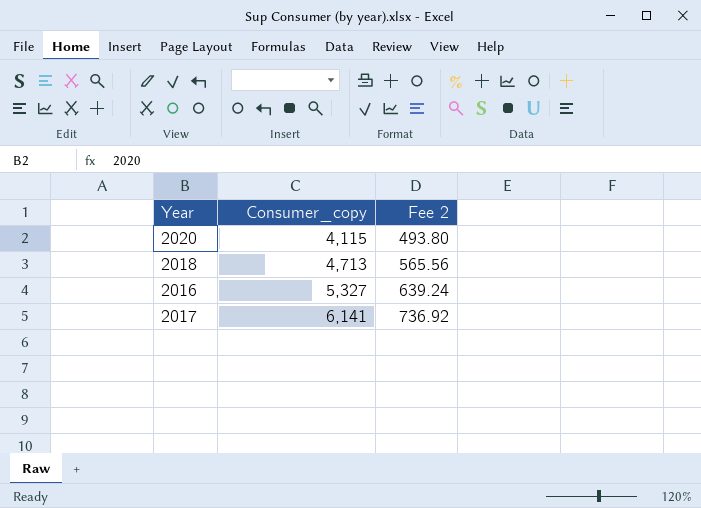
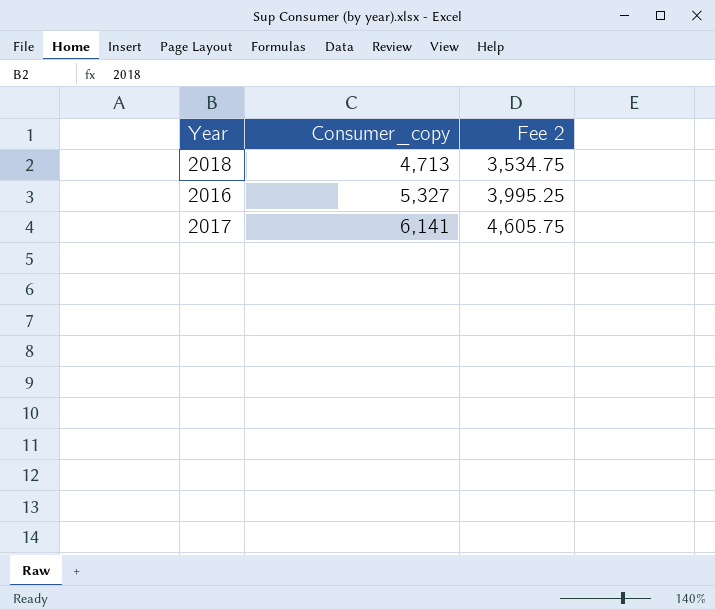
column Fee 2 | formula: [Consumer_copy] * 0.12 -> [Consumer_copy] * 0.75
row 2020: 4,115 | 493.80 -> none

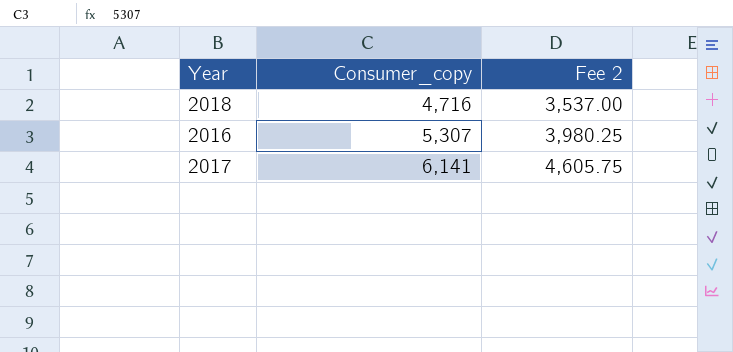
2018 | Consumer_copy: 4,713 -> 4,716
2018 | Fee 2: 3,534.75 -> 3,537.00
2016 | Consumer_copy: 5,327 -> 5,307
2016 | Fee 2: 3,995.25 -> 3,980.25

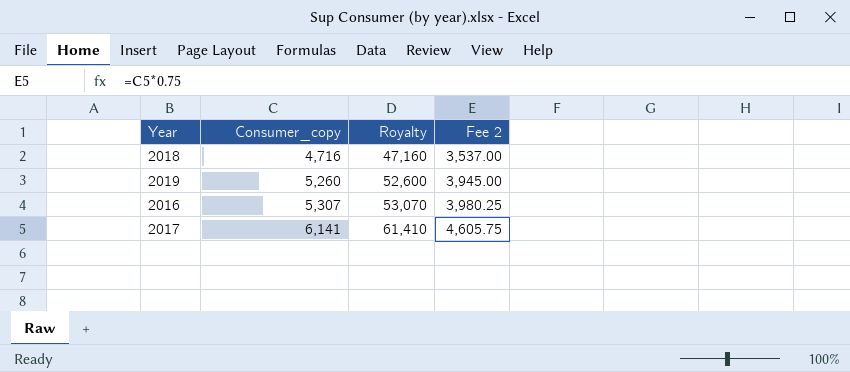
column Royalty | formula: none -> [Consumer_copy] * 10
row 2019: none -> 5,260 | 52,600 | 3,945.00

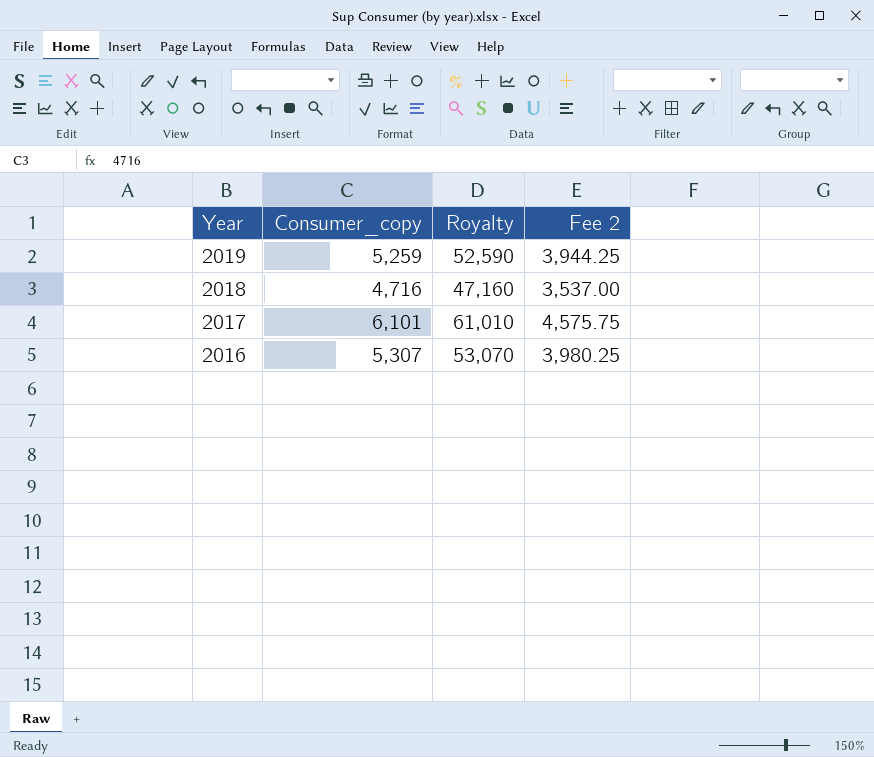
row order: Consumer_copy ascending -> Year descending
2019 | Consumer_copy: 5,260 -> 5,259
2019 | Royalty: 52,600 -> 52,590
2019 | Fee 2: 3,945.00 -> 3,944.25
2017 | Consumer_copy: 6,141 -> 6,101
2017 | Royalty: 61,410 -> 61,010
2017 | Fee 2: 4,605.75 -> 4,575.75

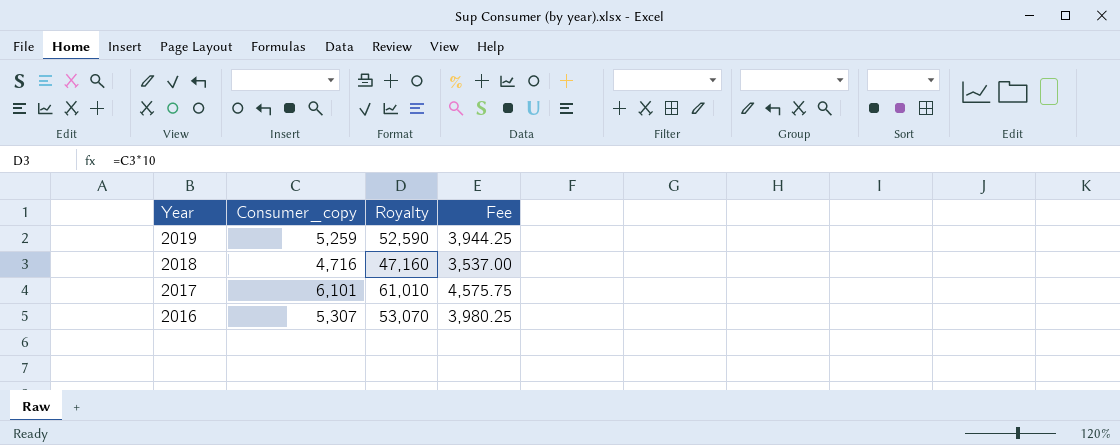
column name: Fee 2 -> Fee

